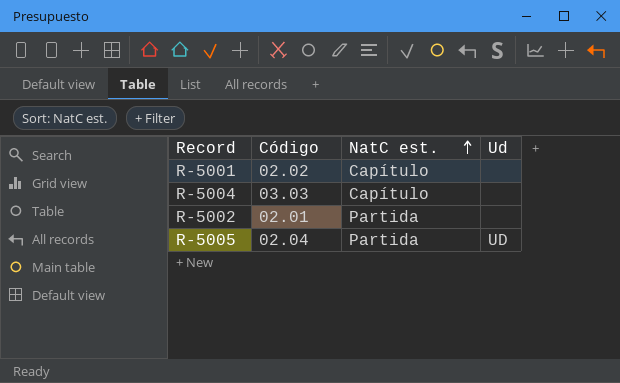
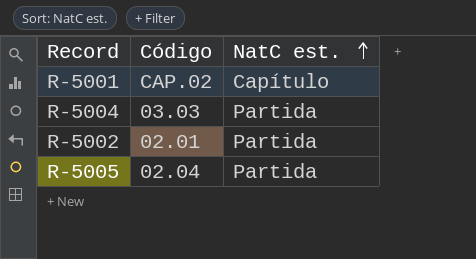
column Ud | position: 4 -> none
R-5001 | Código: 02.02 -> CAP.02
R-5004 | NatC est.: Capítulo -> Partida

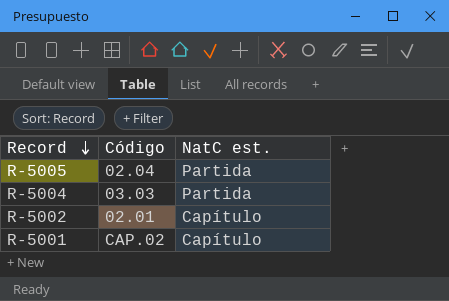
row order: NatC est. ascending -> Record descending
R-5002 | NatC est.: Partida -> Capítulo

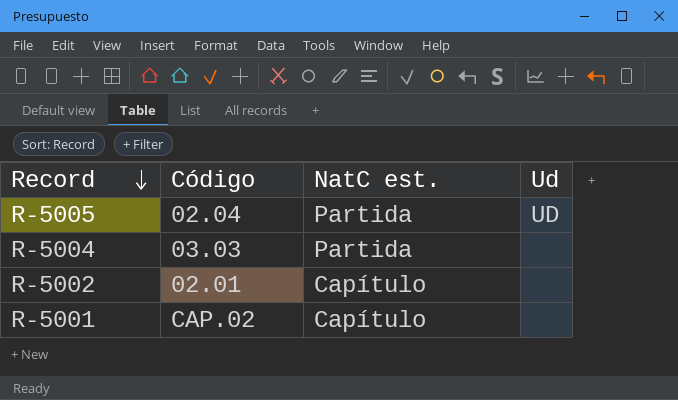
column Ud | position: none -> 4

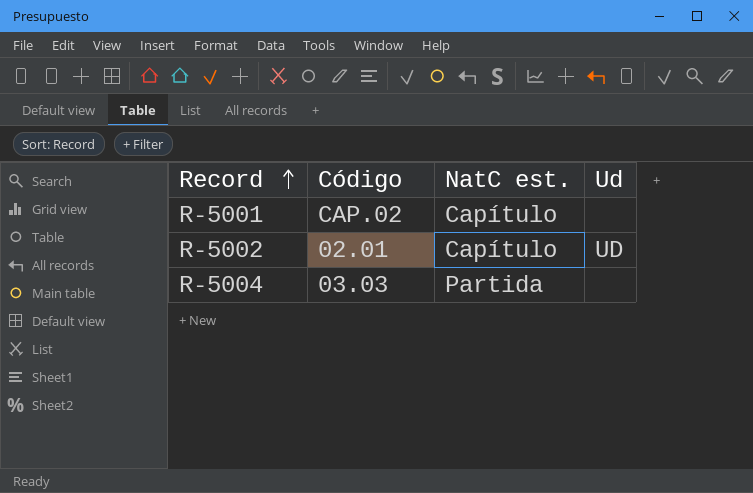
row order: Record descending -> Record ascending
row R-5005: 02.04 | Partida | UD -> none
R-5002 | Ud: none -> UD

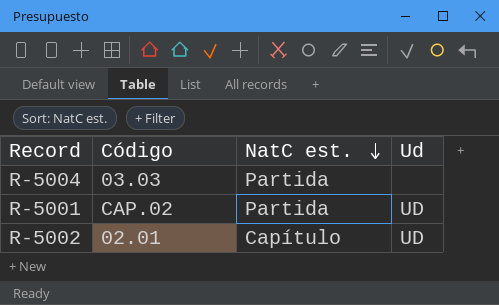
row order: Record ascending -> NatC est. descending
R-5001 | NatC est.: Capítulo -> Partida
R-5001 | Ud: none -> UD

